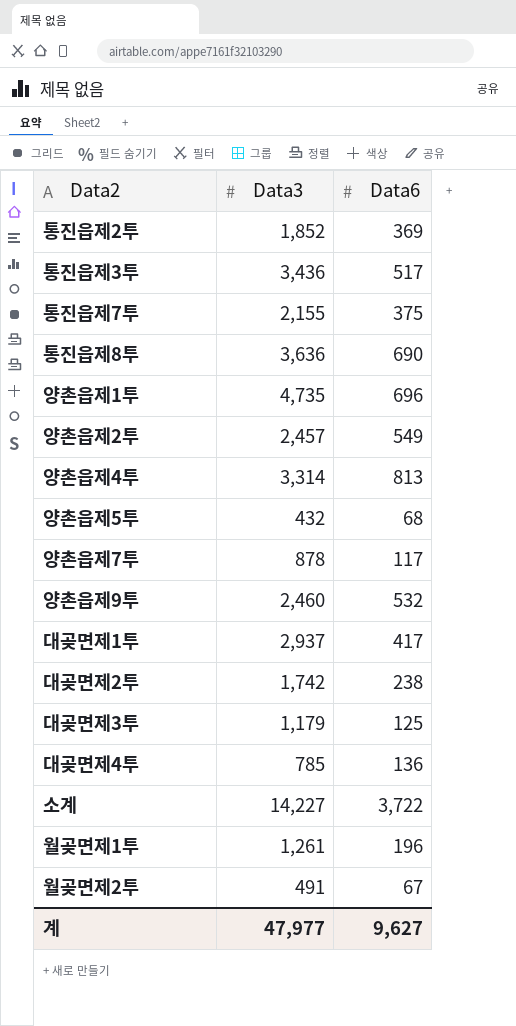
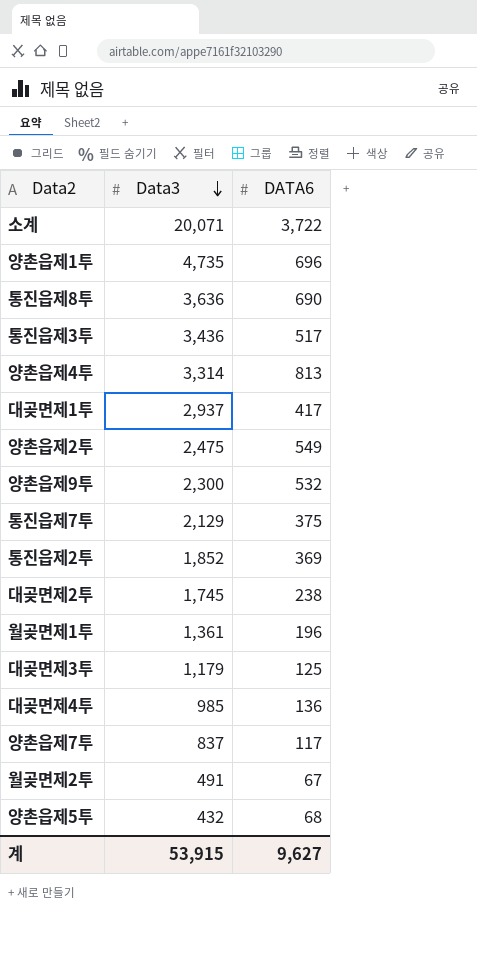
row order: none -> Data3 descending
column name: Data6 -> DATA6
소계 | Data3: 14,227 -> 20,071
양촌읍제2투 | Data3: 2,457 -> 2,475
양촌읍제9투 | Data3: 2,460 -> 2,300
통진읍제7투 | Data3: 2,155 -> 2,129
대곶면제2투 | Data3: 1,742 -> 1,745
월곶면제1투 | Data3: 1,261 -> 1,361
대곶면제4투 | Data3: 785 -> 985
양촌읍제7투 | Data3: 878 -> 837
계 | Data3: 47,977 -> 53,915

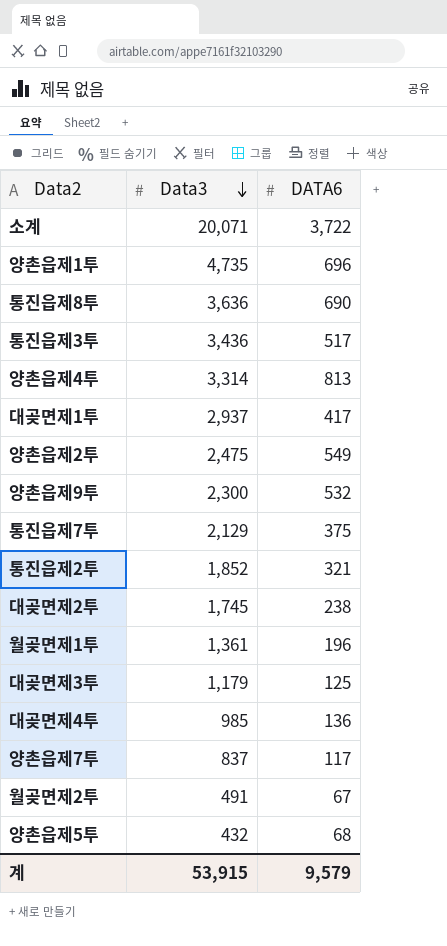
통진읍제2투 | DATA6: 369 -> 321
계 | DATA6: 9,627 -> 9,579

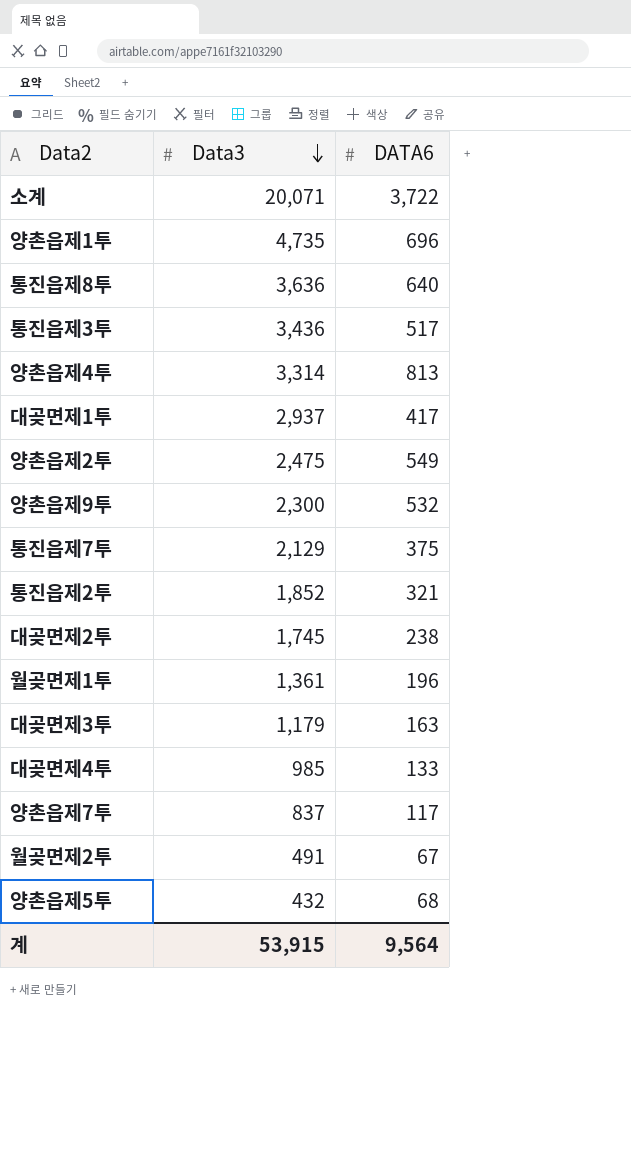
통진읍제8투 | DATA6: 690 -> 640
대곶면제3투 | DATA6: 125 -> 163
대곶면제4투 | DATA6: 136 -> 133
계 | DATA6: 9,579 -> 9,564

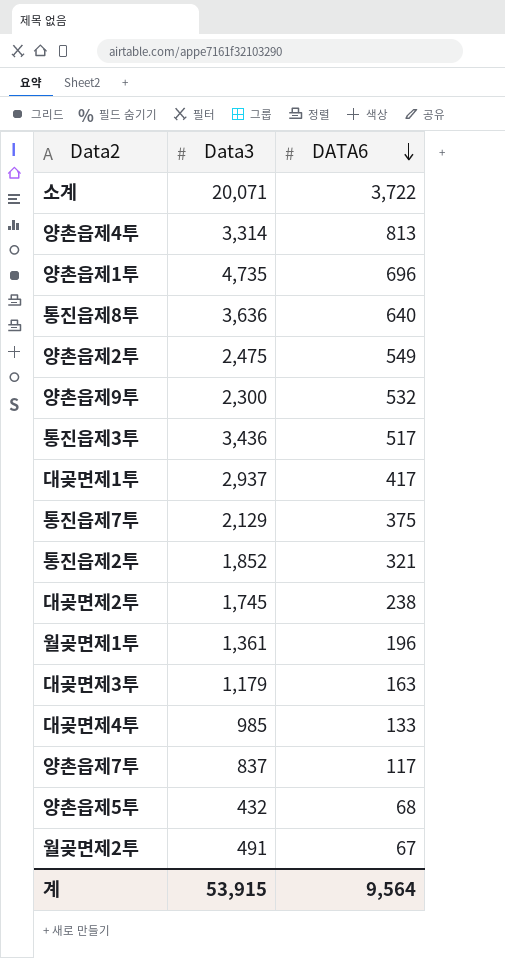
row order: Data3 descending -> DATA6 descending

